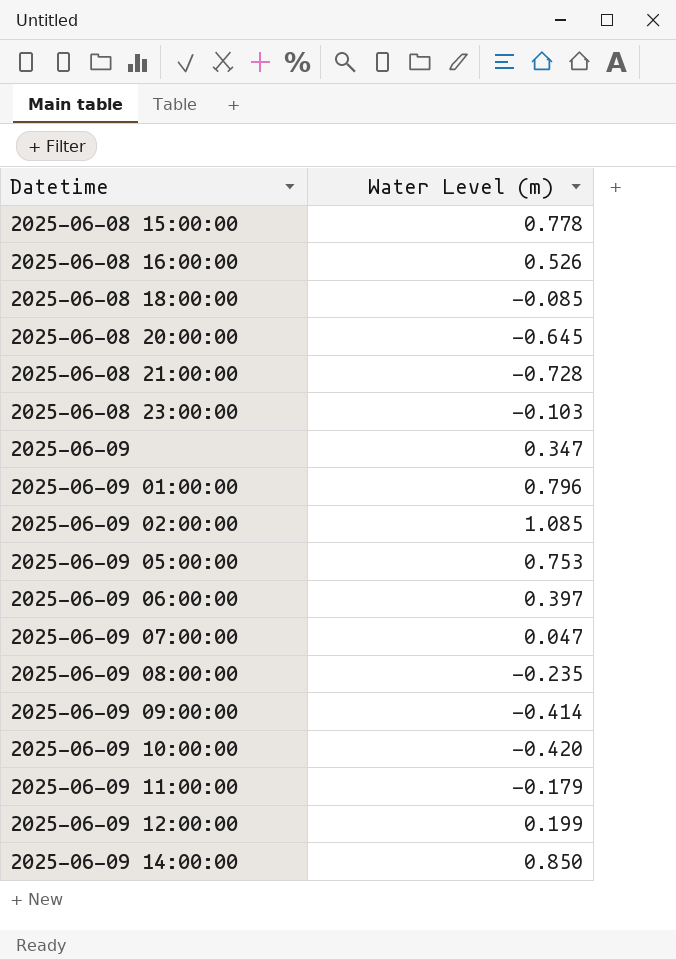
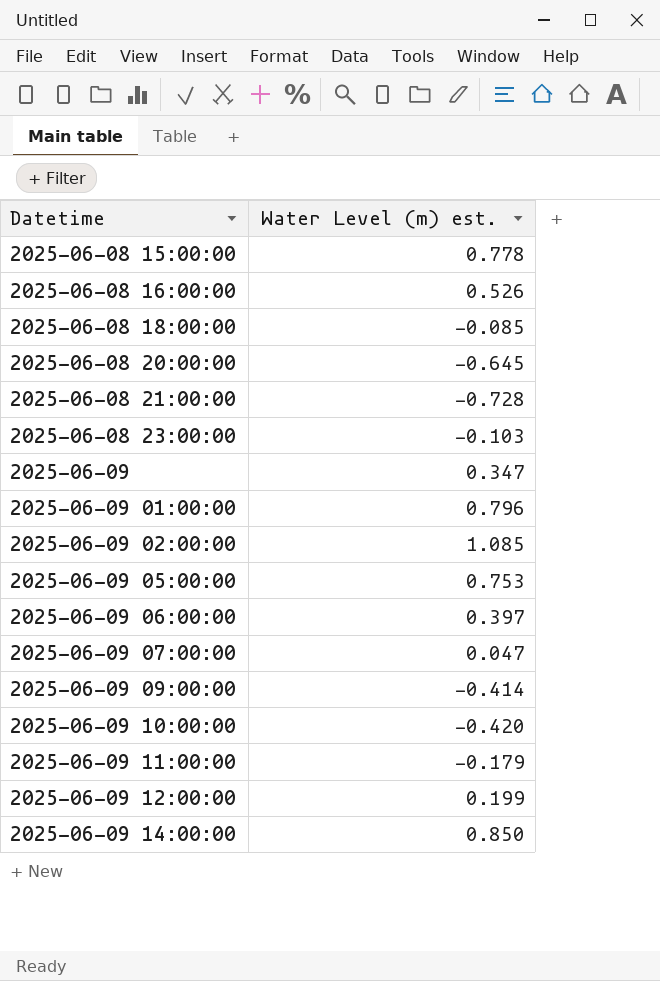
column name: Water Level (m) -> Water Level (m) est.
row 2025-06-09 08:00:00: -0.235 -> none

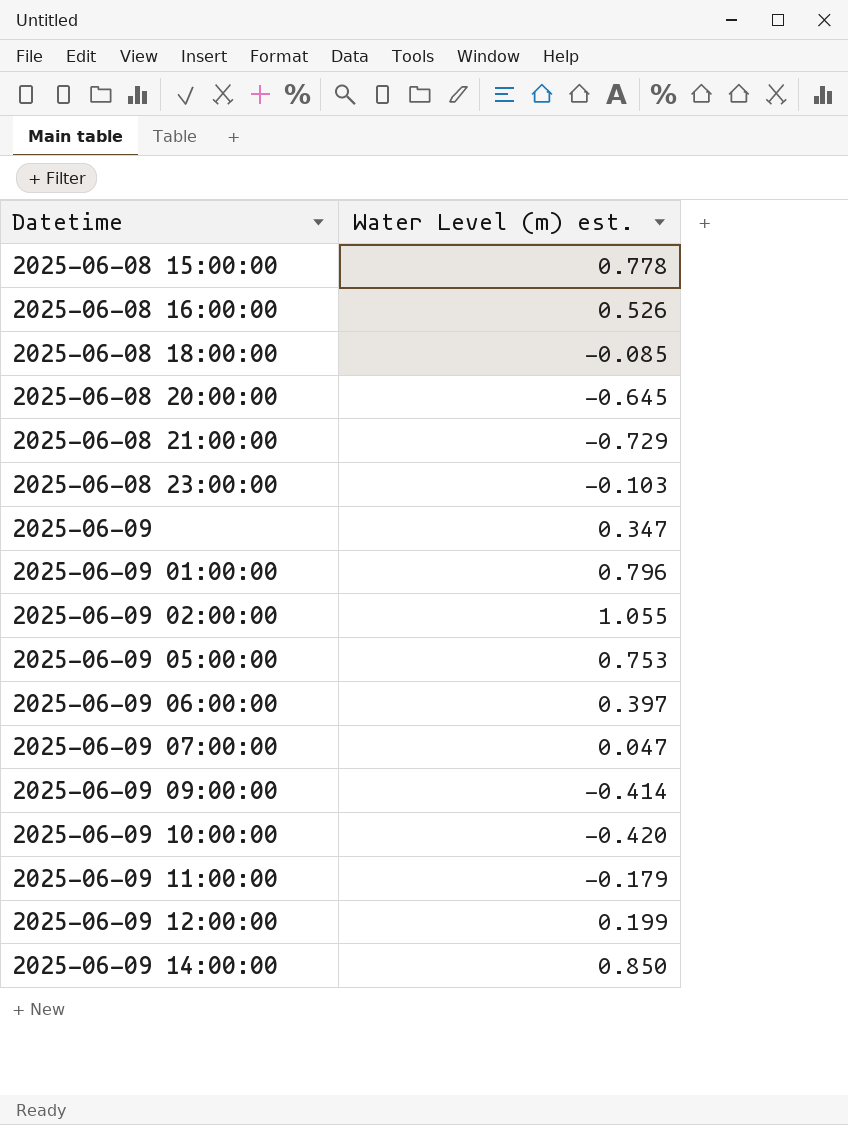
2025-06-08 21:00:00 | Water Level (m) est.: -0.728 -> -0.729
2025-06-09 02:00:00 | Water Level (m) est.: 1.085 -> 1.055

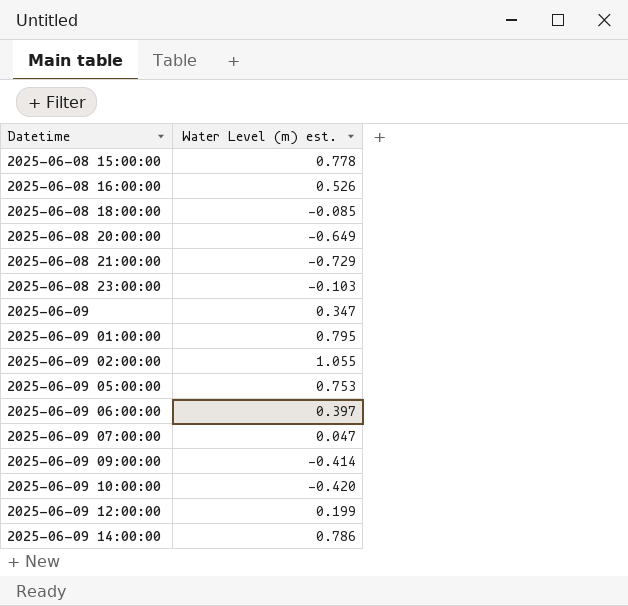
row 2025-06-09 11:00:00: -0.179 -> none
2025-06-08 20:00:00 | Water Level (m) est.: -0.645 -> -0.649
2025-06-09 01:00:00 | Water Level (m) est.: 0.796 -> 0.795
2025-06-09 14:00:00 | Water Level (m) est.: 0.850 -> 0.786

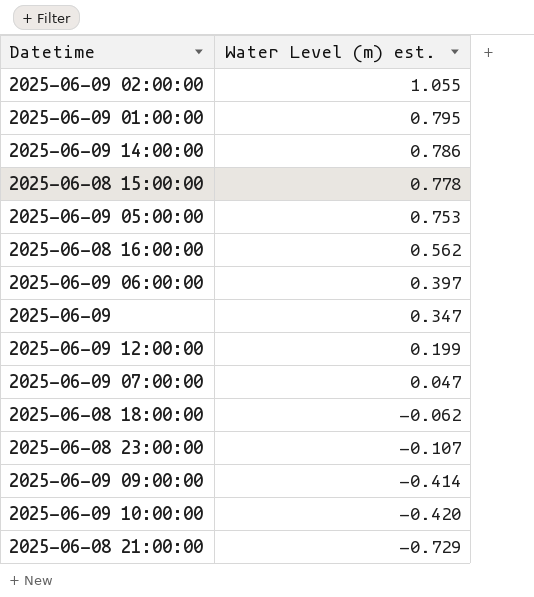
row order: Datetime ascending -> Water Level (m) est. descending
row 2025-06-08 20:00:00: -0.649 -> none
2025-06-08 16:00:00 | Water Level (m) est.: 0.526 -> 0.562
2025-06-08 18:00:00 | Water Level (m) est.: -0.085 -> -0.062
2025-06-08 23:00:00 | Water Level (m) est.: -0.103 -> -0.107

